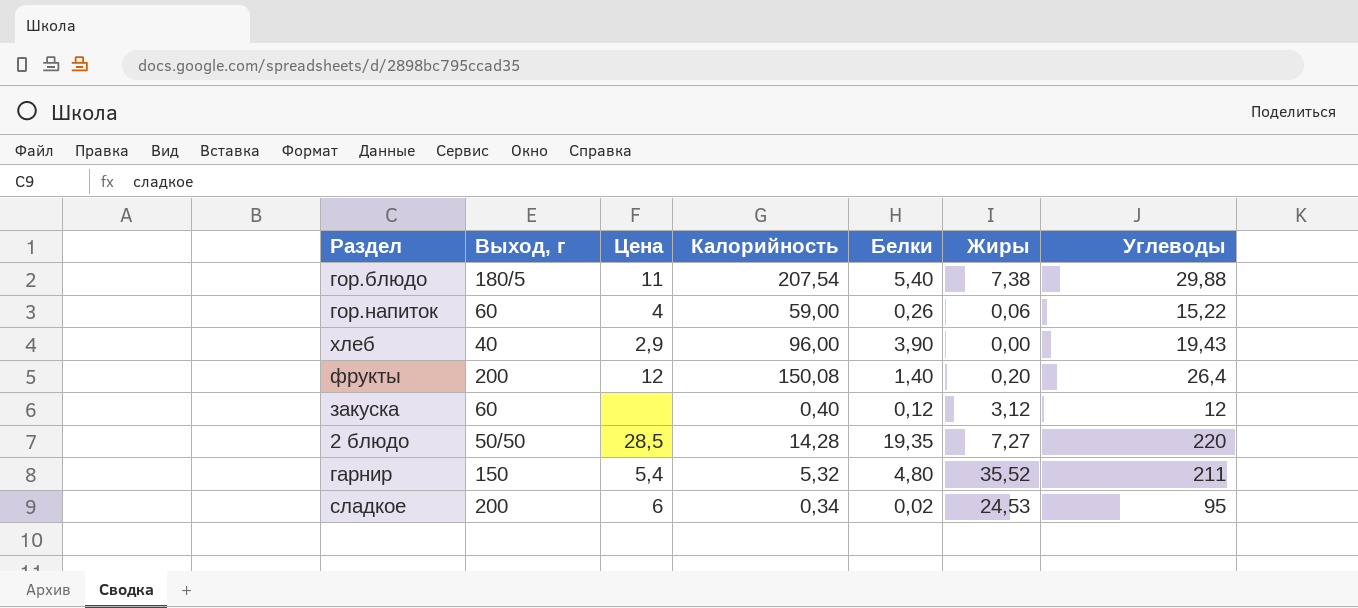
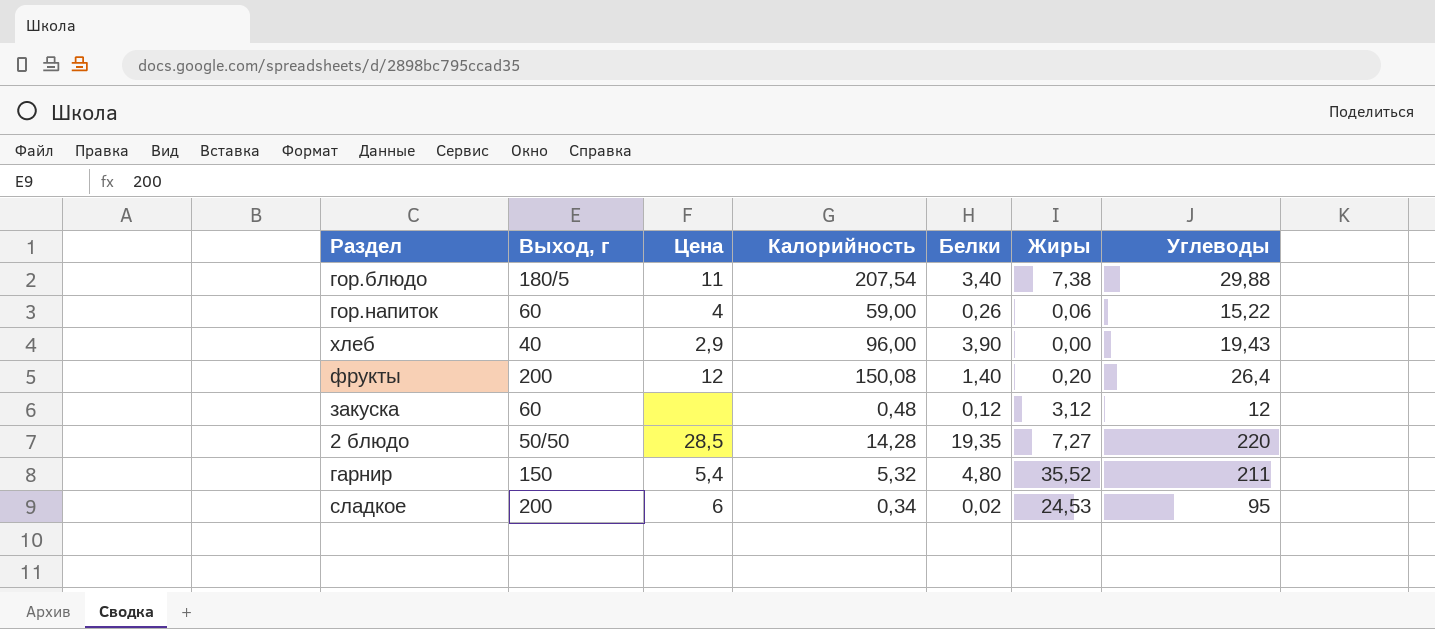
гор.блюдо | Белки: 5,40 -> 3,40
закуска | Калорийность: 0,40 -> 0,48

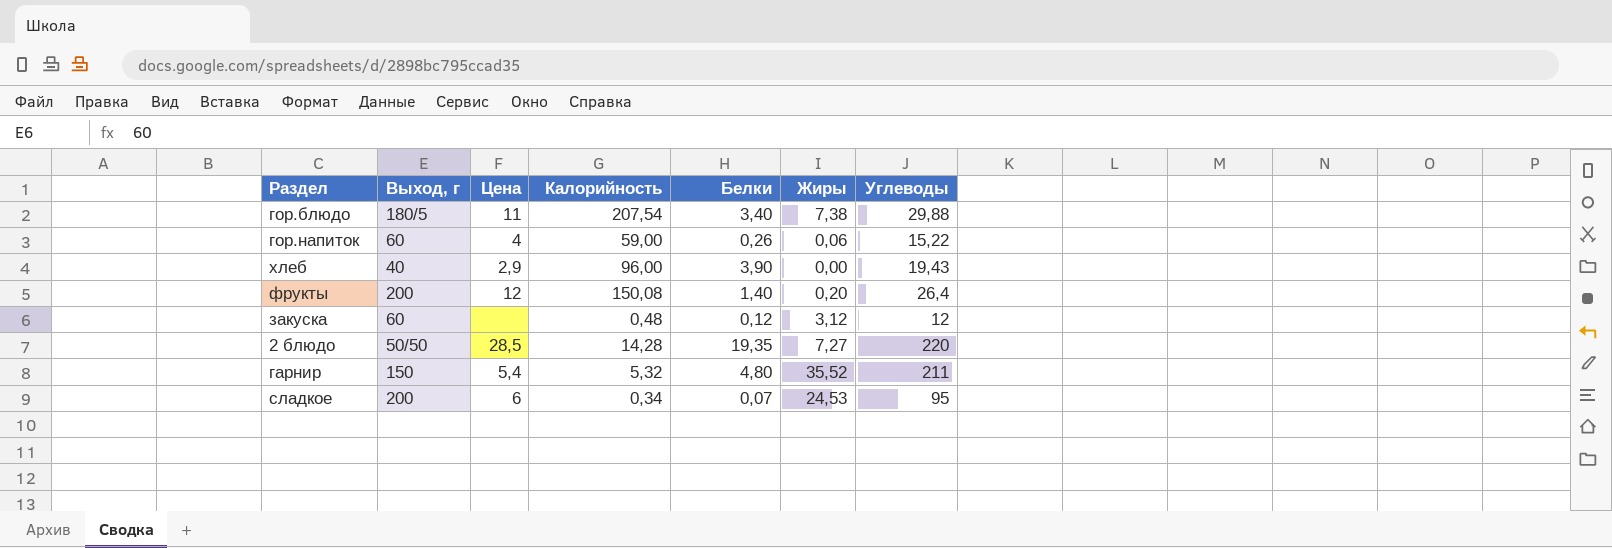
сладкое | Белки: 0,02 -> 0,07

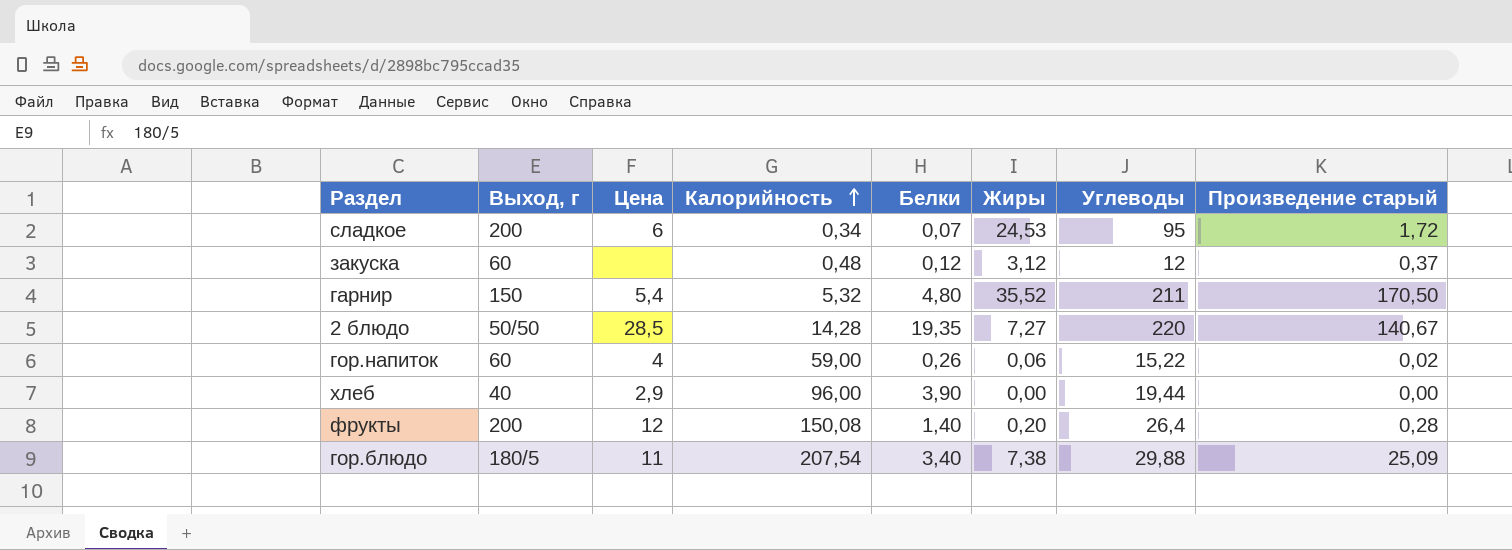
row order: none -> Калорийность ascending
column Произведение старый | formula: none -> [Белки] * [Жиры]
хлеб | Углеводы: 19,43 -> 19,44

